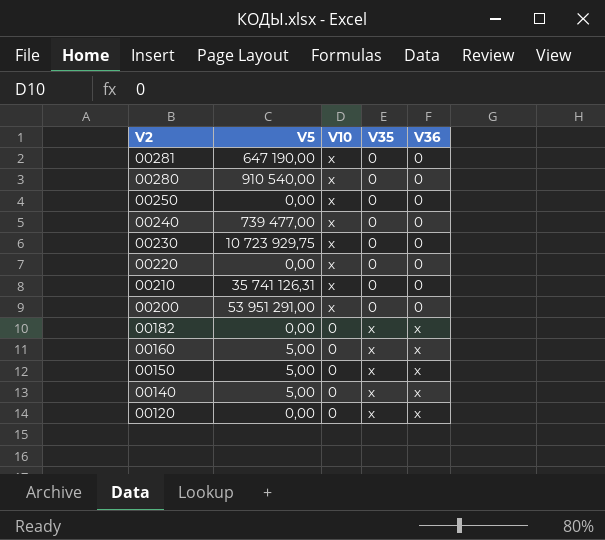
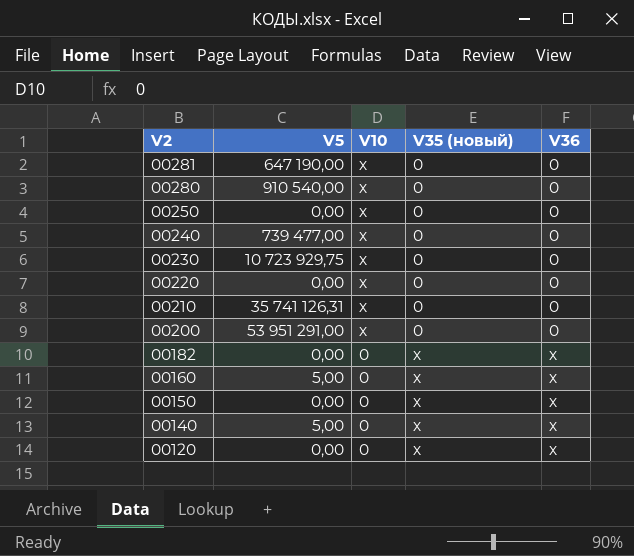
column name: V35 -> V35 (новый)
00150 | V5: 5,00 -> 0,00

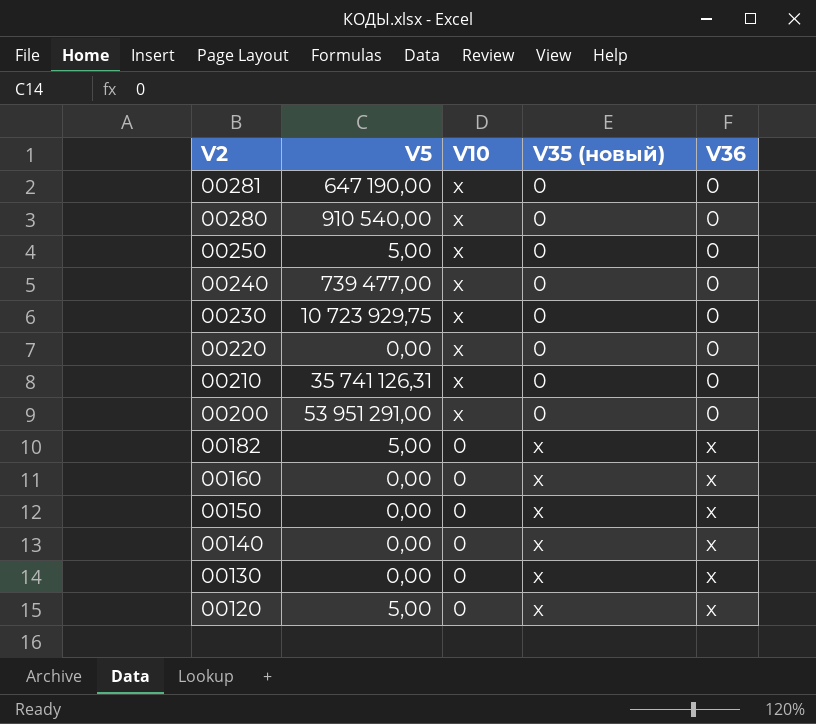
00250 | V5: 0,00 -> 5,00
00182 | V5: 0,00 -> 5,00
00160 | V5: 5,00 -> 0,00
00140 | V5: 5,00 -> 0,00
row 00130: none -> 0,00 | 0 | х | х
00120 | V5: 0,00 -> 5,00

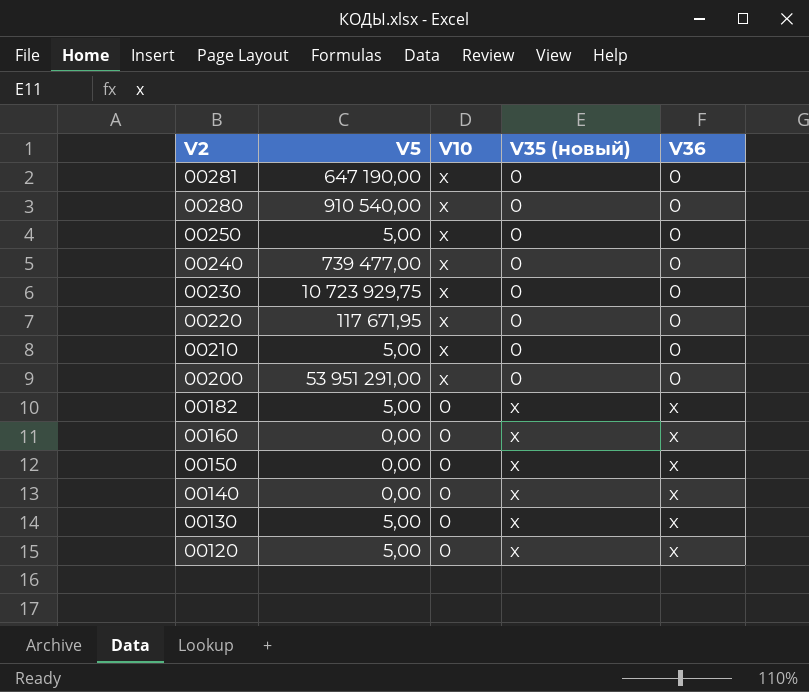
00220 | V5: 0,00 -> 117 671,95
00210 | V5: 35 741 126,31 -> 5,00
00130 | V5: 0,00 -> 5,00

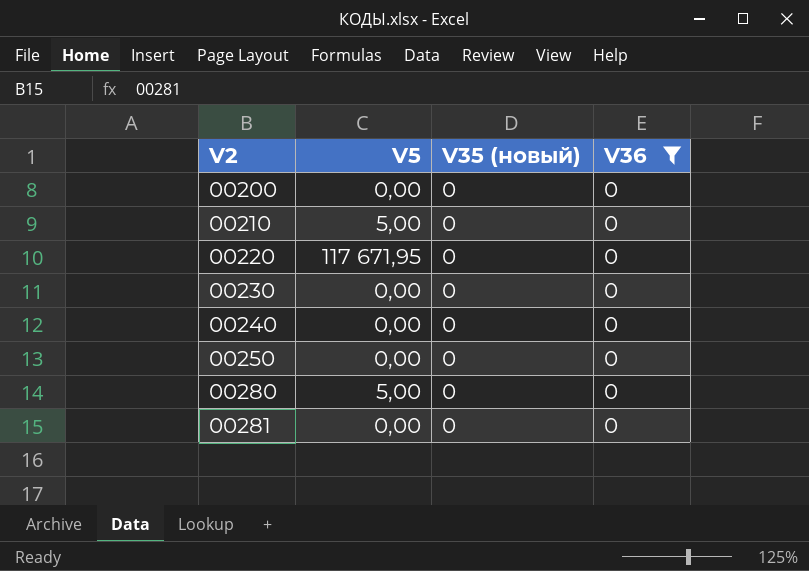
filter: none -> V36 = 0
row order: V2 descending -> V2 ascending
column V10 | position: 3 -> none
00200 | V5: 53 951 291,00 -> 0,00
00230 | V5: 10 723 929,75 -> 0,00
00240 | V5: 739 477,00 -> 0,00
00250 | V5: 5,00 -> 0,00
00280 | V5: 910 540,00 -> 5,00
00281 | V5: 647 190,00 -> 0,00

